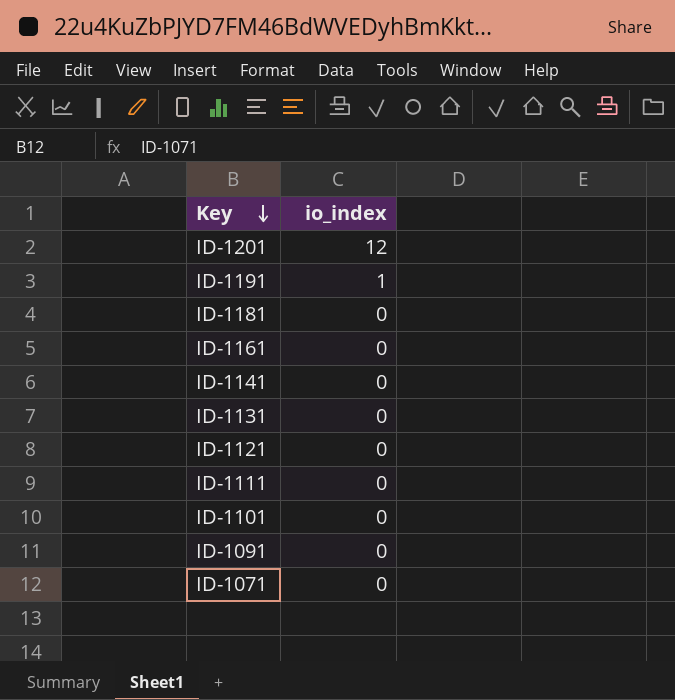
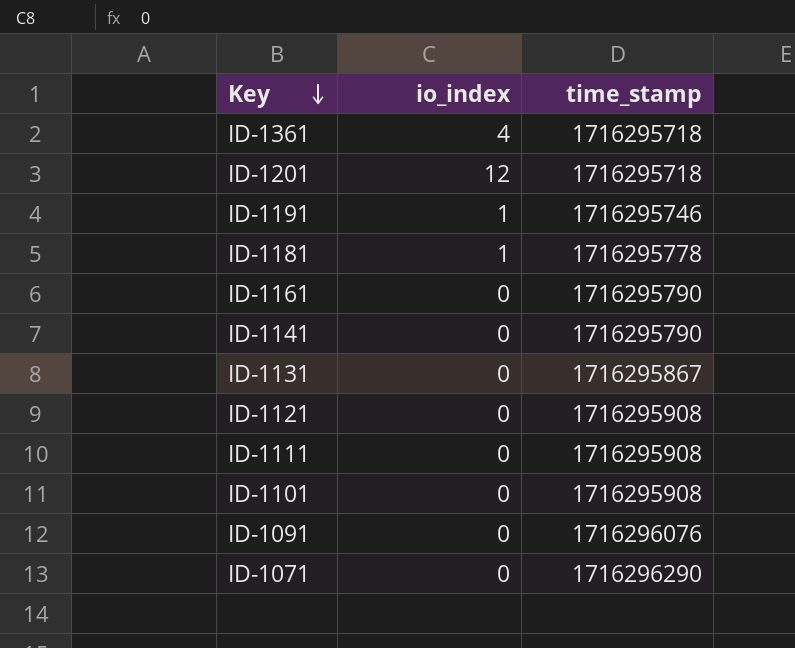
column time_stamp | position: none -> 3
row ID-1361: none -> 4 | 1716295718
ID-1181 | io_index: 0 -> 1

